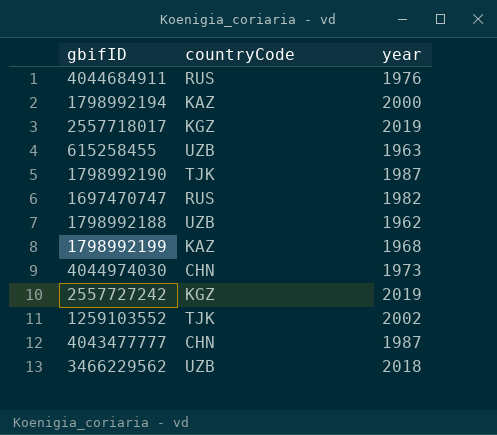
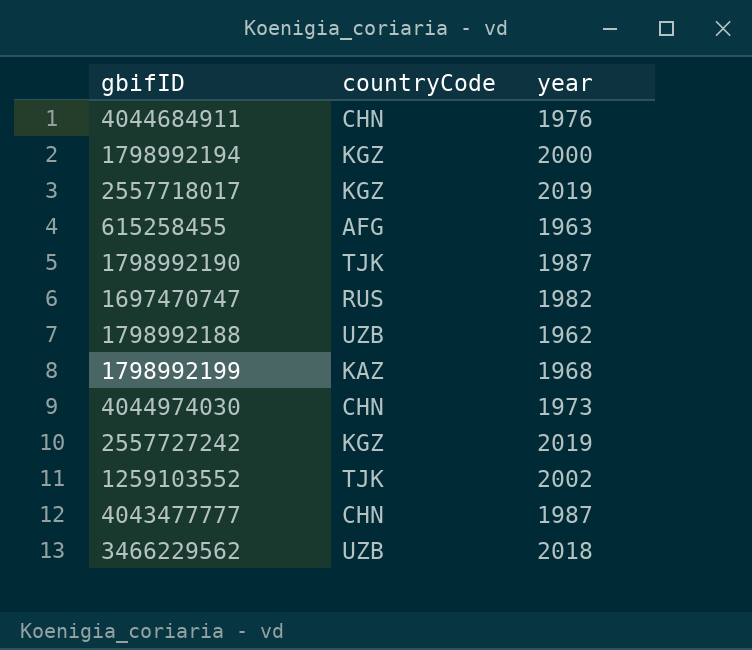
4044684911 | countryCode: RUS -> CHN
1798992194 | countryCode: KAZ -> KGZ
615258455 | countryCode: UZB -> AFG

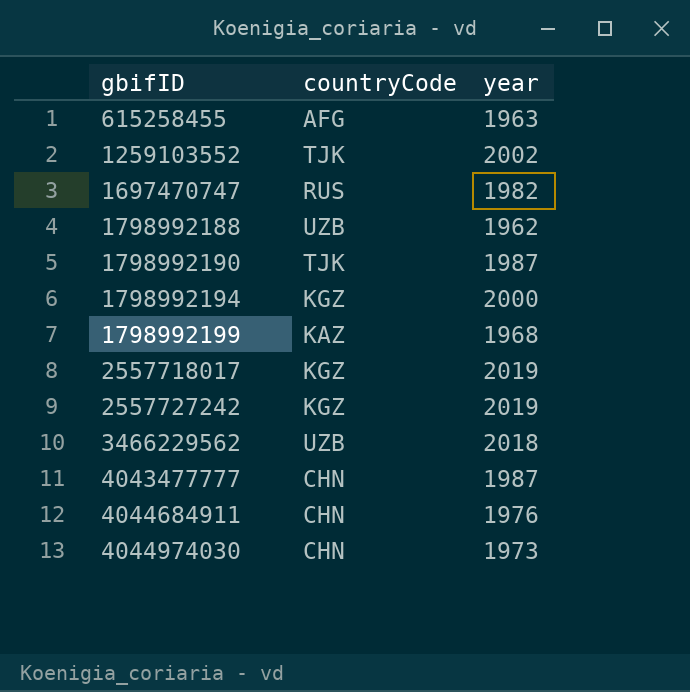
row order: none -> gbifID ascending

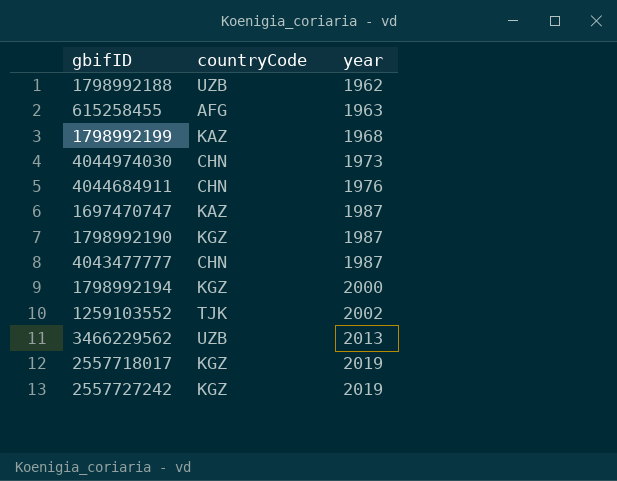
row order: gbifID ascending -> year ascending
1697470747 | countryCode: RUS -> KAZ
1697470747 | year: 1982 -> 1987
1798992190 | countryCode: TJK -> KGZ
3466229562 | year: 2018 -> 2013

